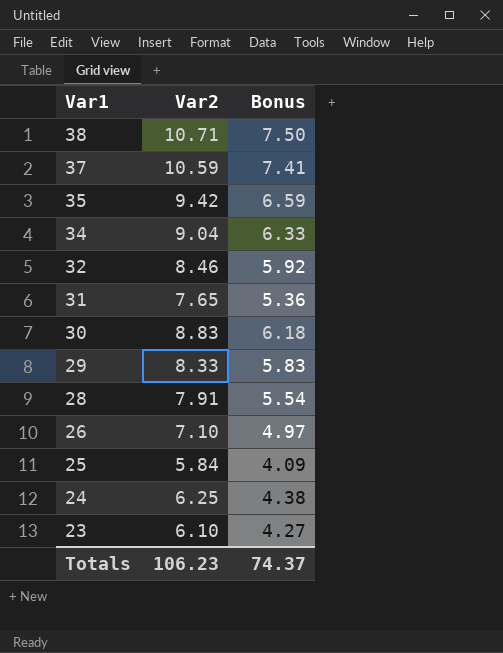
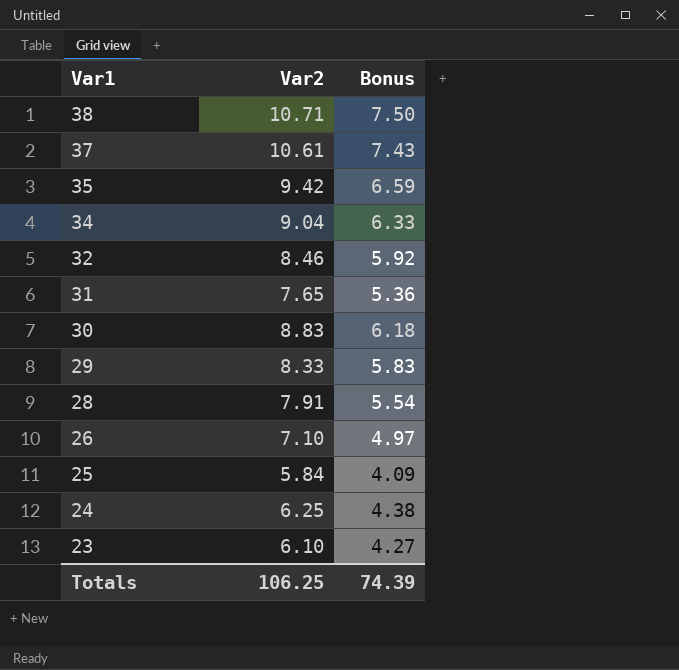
37 | Var2: 10.59 -> 10.61
37 | Bonus: 7.41 -> 7.43
Totals | Var2: 106.23 -> 106.25
Totals | Bonus: 74.37 -> 74.39

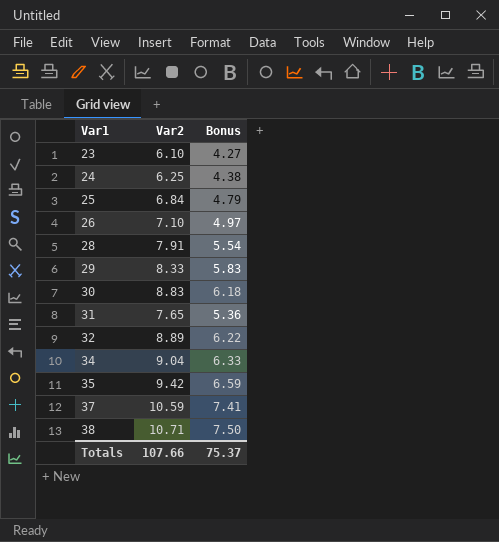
row order: Var1 descending -> Var1 ascending
25 | Var2: 5.84 -> 6.84
25 | Bonus: 4.09 -> 4.79
32 | Var2: 8.46 -> 8.89
32 | Bonus: 5.92 -> 6.22
37 | Var2: 10.61 -> 10.59
37 | Bonus: 7.43 -> 7.41
Totals | Var2: 106.25 -> 107.66
Totals | Bonus: 74.39 -> 75.37

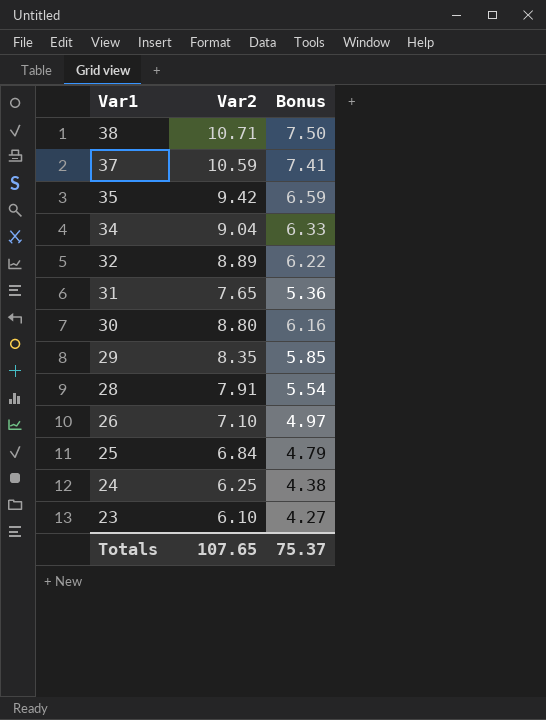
row order: Var1 ascending -> Var1 descending
30 | Var2: 8.83 -> 8.80
30 | Bonus: 6.18 -> 6.16
29 | Var2: 8.33 -> 8.35
29 | Bonus: 5.83 -> 5.85
Totals | Var2: 107.66 -> 107.65

